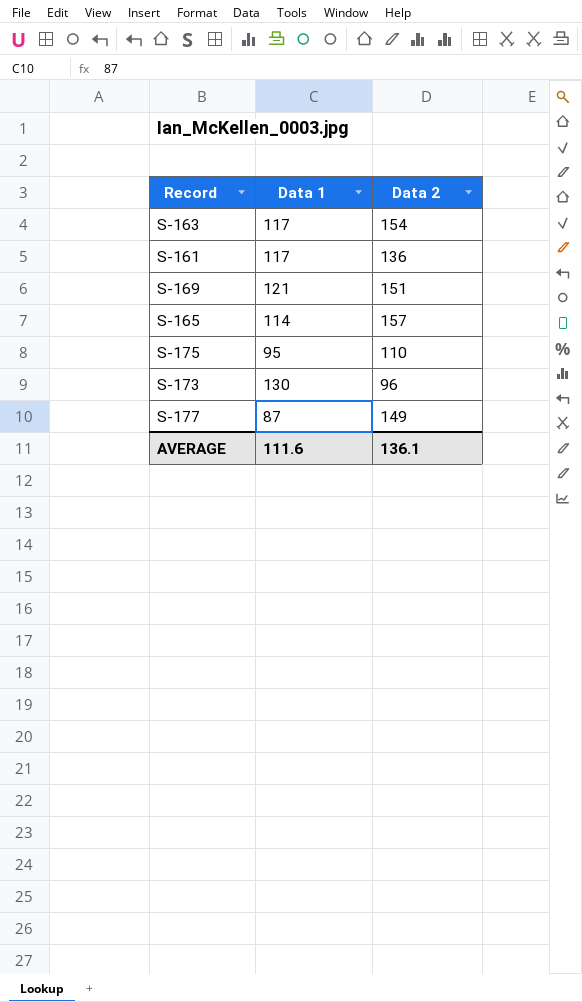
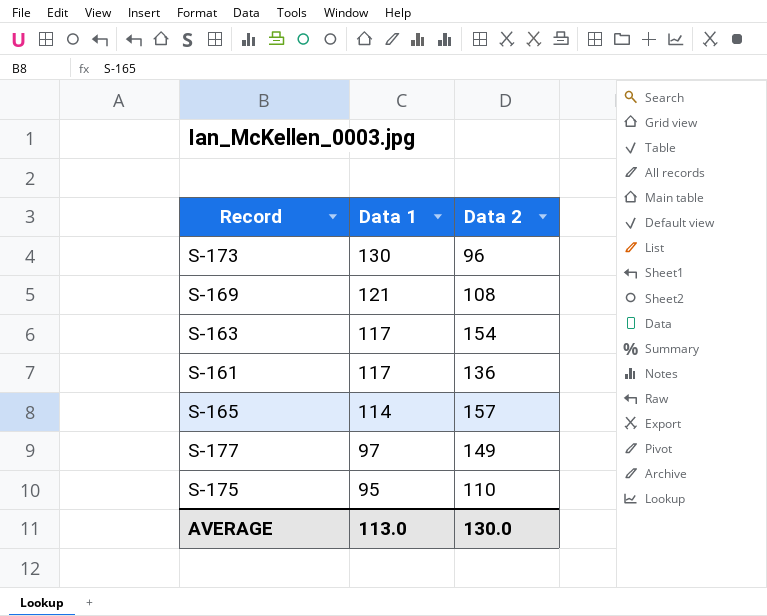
row order: none -> Data 1 descending
S-169 | Data 2: 151 -> 108
S-177 | Data 1: 87 -> 97
AVERAGE | Data 1: 111.6 -> 113.0
AVERAGE | Data 2: 136.1 -> 130.0

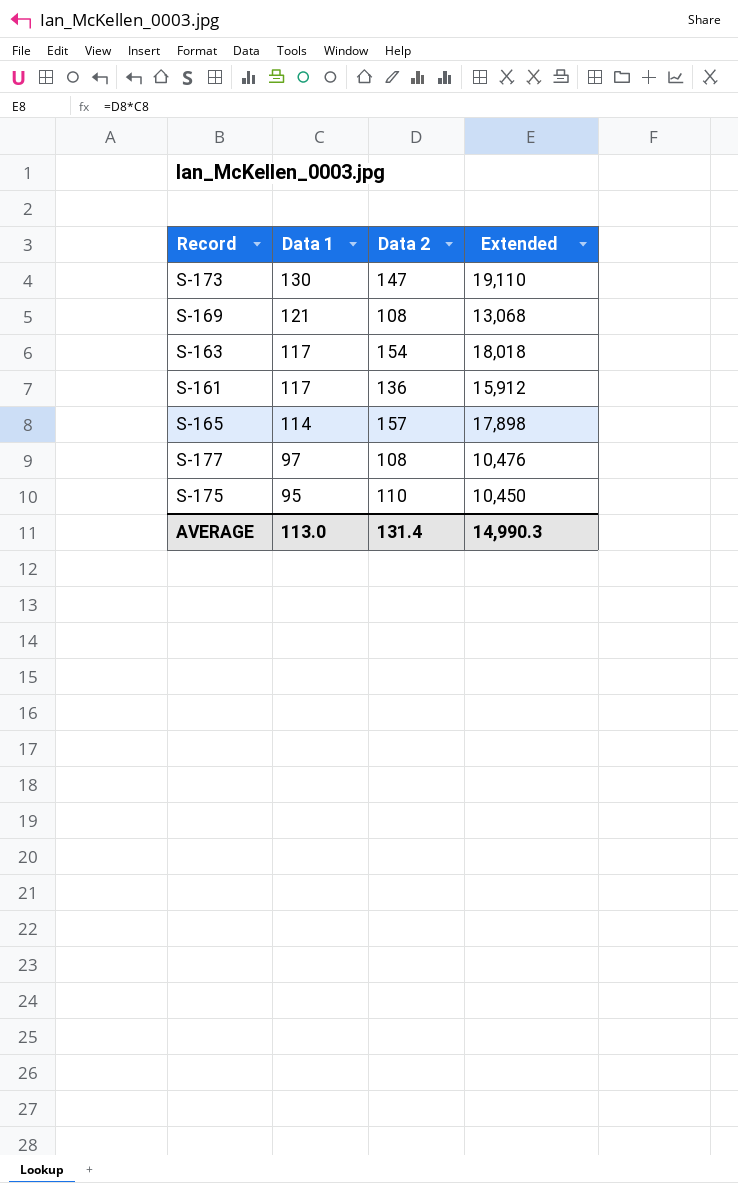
column Extended | formula: none -> [Data 1] * [Data 2]
S-173 | Data 2: 96 -> 147
S-177 | Data 2: 149 -> 108
AVERAGE | Data 2: 130.0 -> 131.4

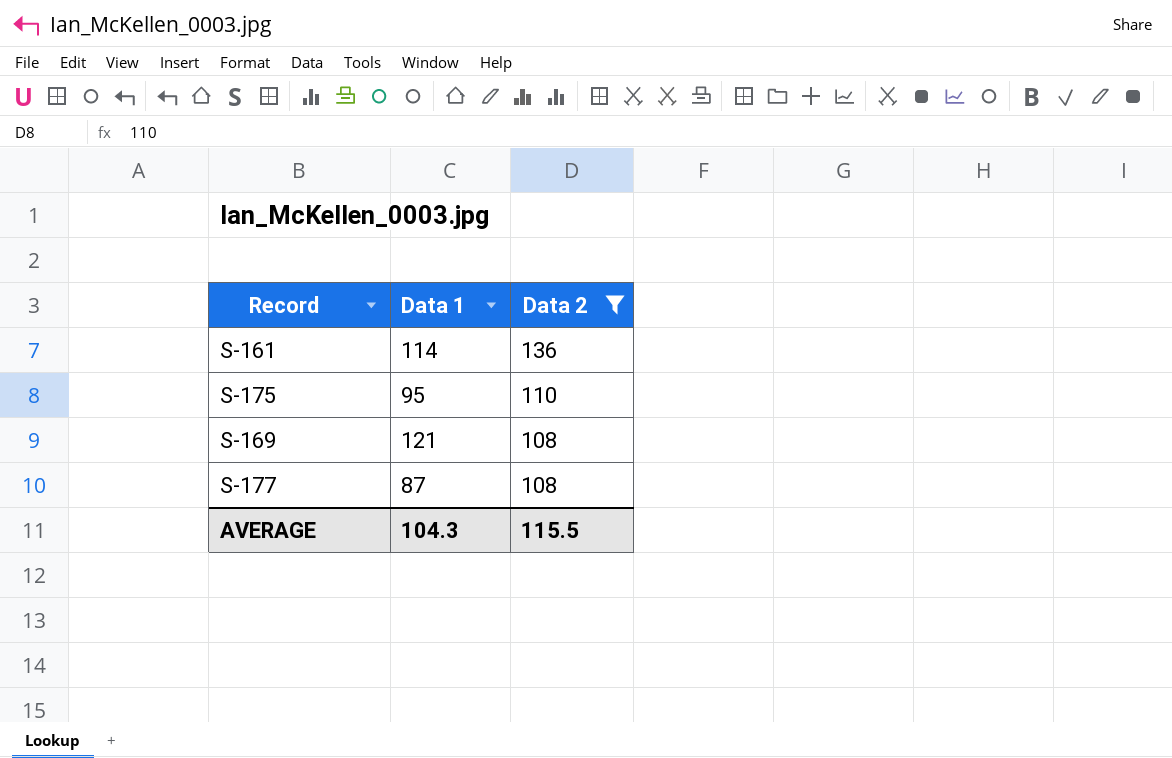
filter: none -> Data 2 <= 136
row order: Data 1 descending -> Data 2 descending
column Extended | formula: [Data 1] * [Data 2] -> none
S-161 | Data 1: 117 -> 114
S-177 | Data 1: 97 -> 87
AVERAGE | Data 1: 113.0 -> 104.3
AVERAGE | Data 2: 131.4 -> 115.5

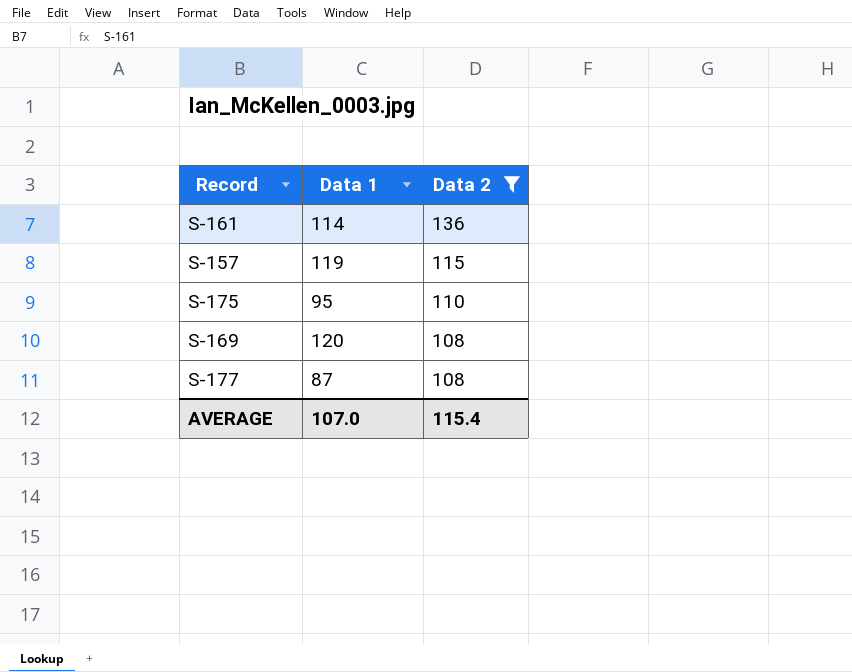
row S-157: none -> 119 | 115
S-169 | Data 1: 121 -> 120
AVERAGE | Data 1: 104.3 -> 107.0
AVERAGE | Data 2: 115.5 -> 115.4

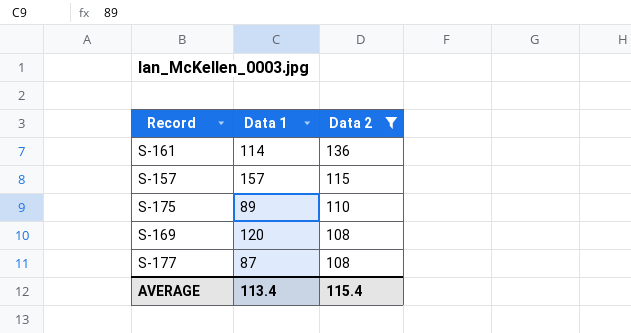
S-157 | Data 1: 119 -> 157
S-175 | Data 1: 95 -> 89
AVERAGE | Data 1: 107.0 -> 113.4

